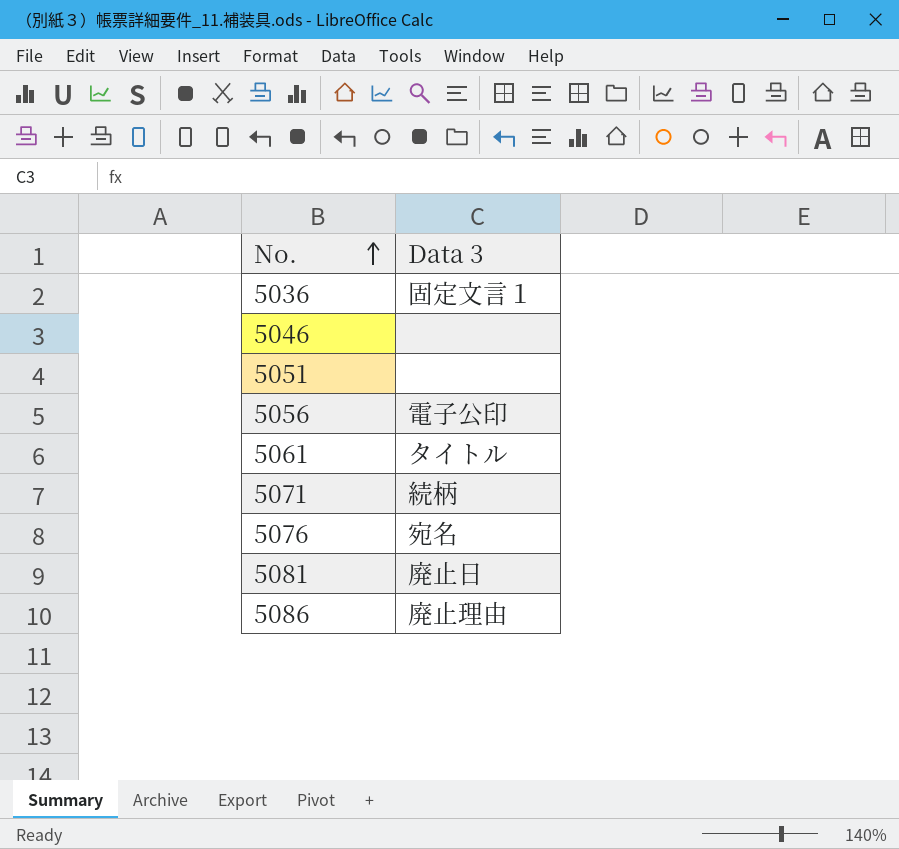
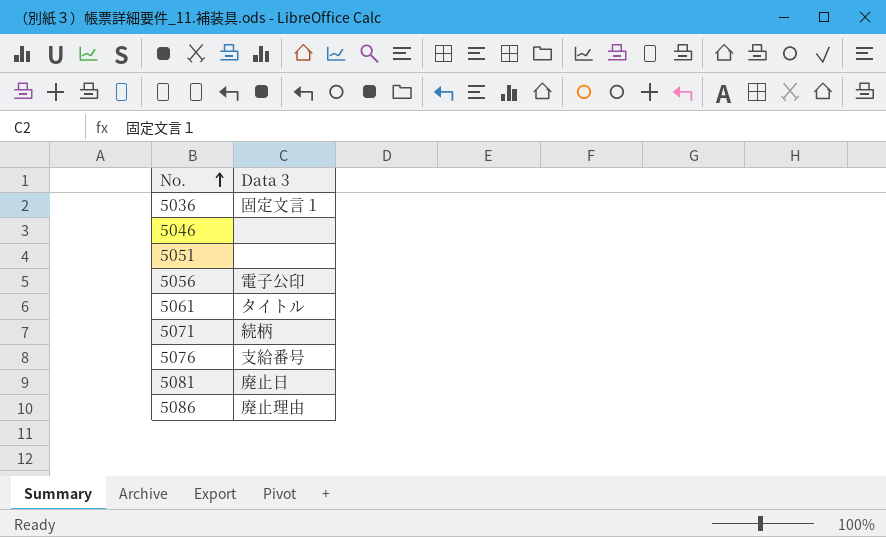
5076 | Data 3: 宛名 -> 支給番号

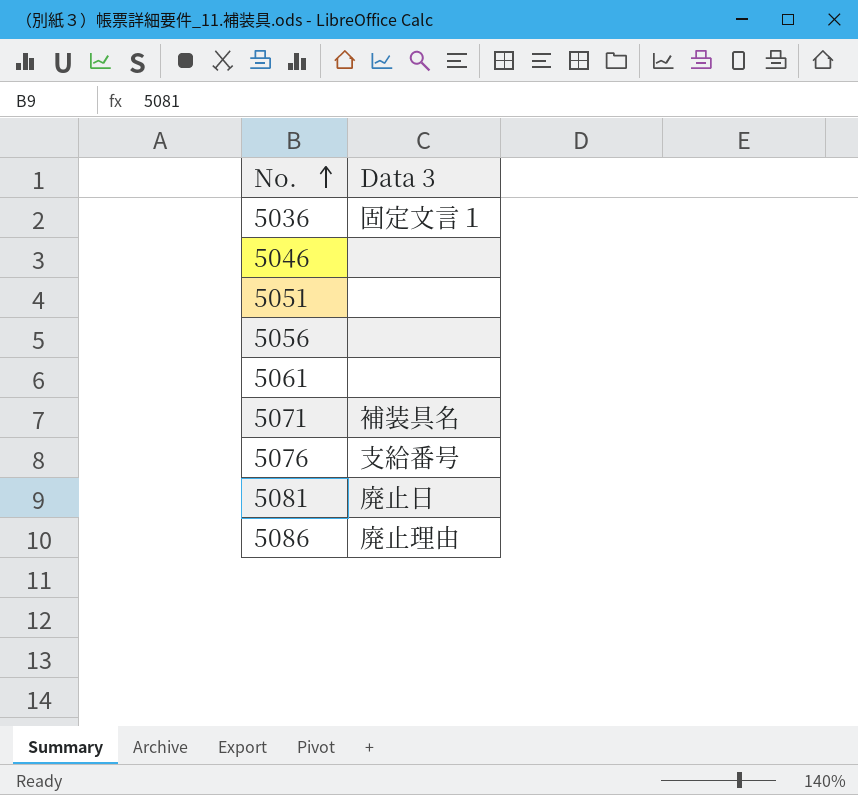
5056 | Data 3: 電子公印 -> none
5061 | Data 3: タイトル -> none
5071 | Data 3: 続柄 -> 補装具名

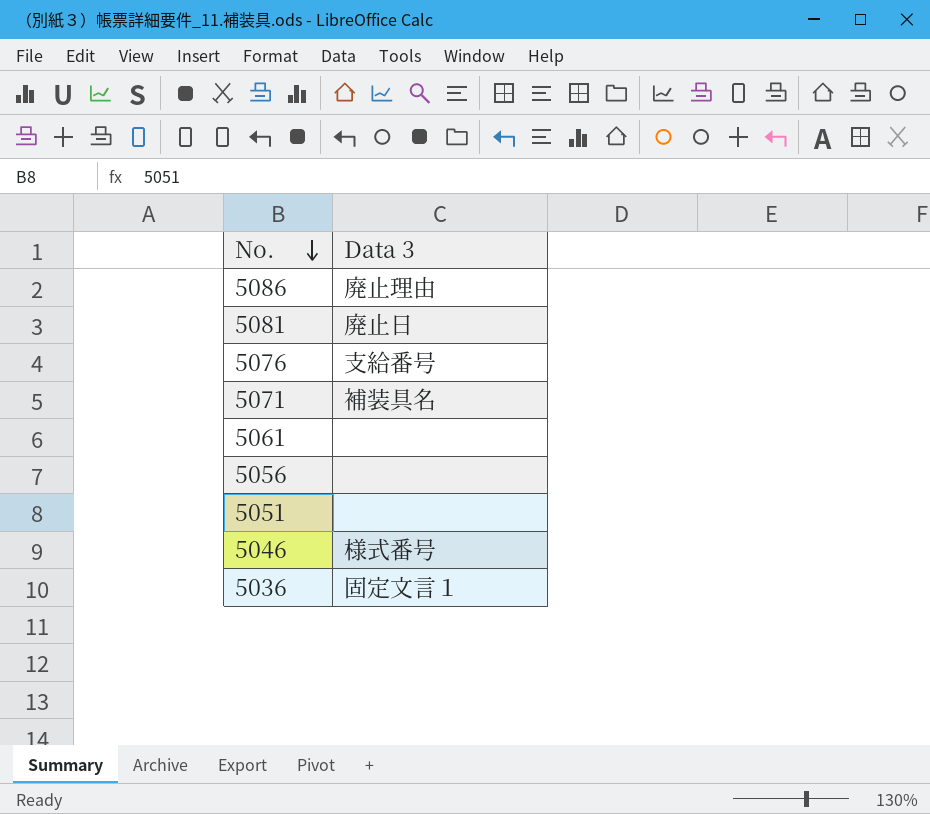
row order: No. ascending -> No. descending
5046 | Data 3: none -> 様式番号

